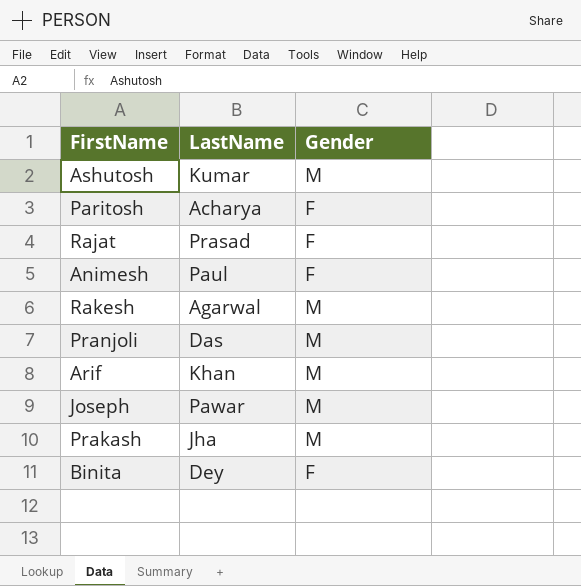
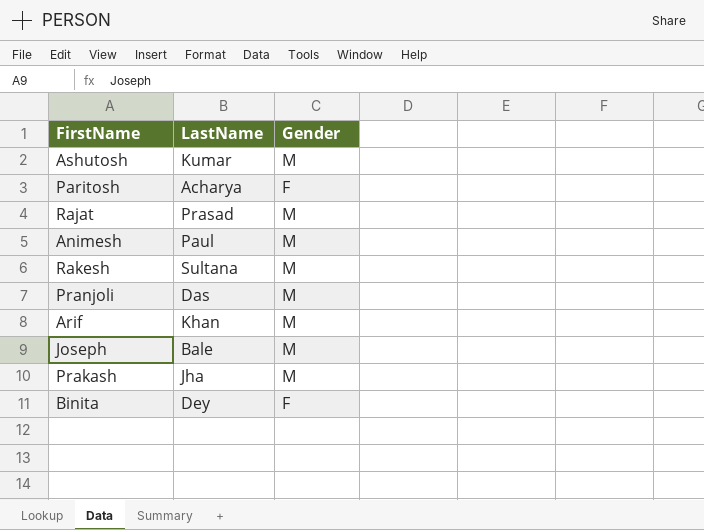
Rajat | Gender: F -> M
Animesh | Gender: F -> M
Rakesh | LastName: Agarwal -> Sultana
Joseph | LastName: Pawar -> Bale

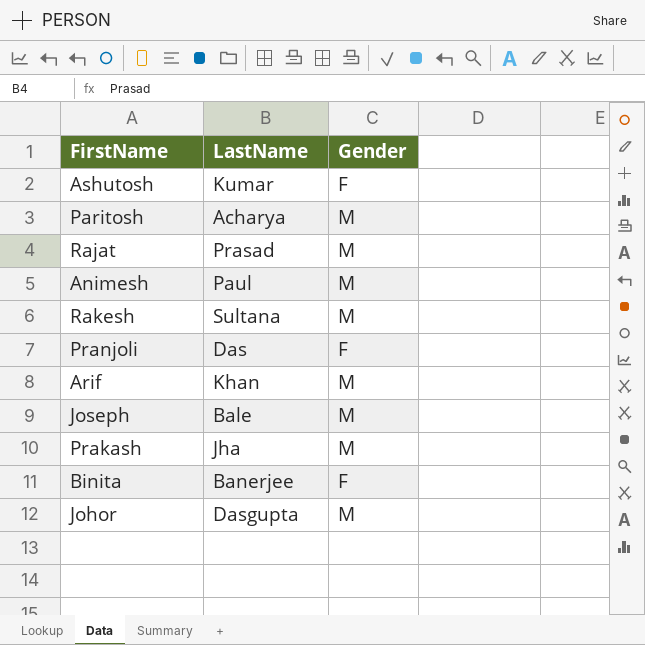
Ashutosh | Gender: M -> F
Paritosh | Gender: F -> M
Pranjoli | Gender: M -> F
Binita | LastName: Dey -> Banerjee
row Johor: none -> Dasgupta | M

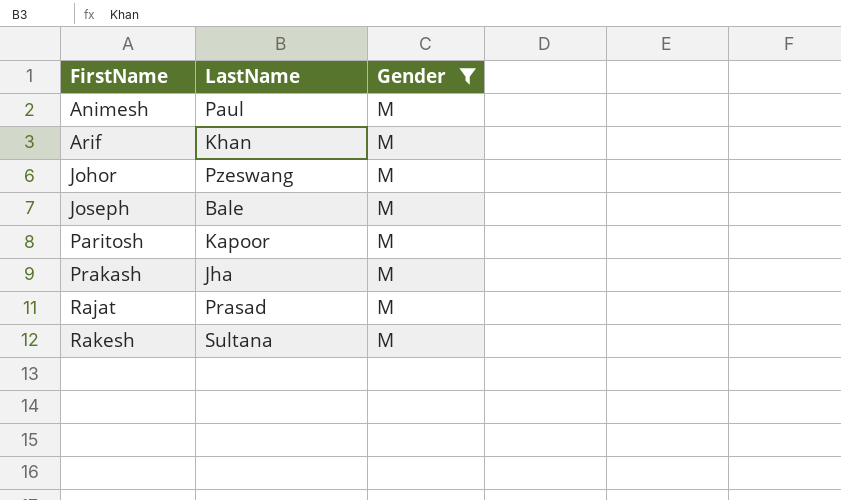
filter: none -> Gender = M
row order: none -> FirstName ascending
Johor | LastName: Dasgupta -> Pzeswang
Paritosh | LastName: Acharya -> Kapoor

